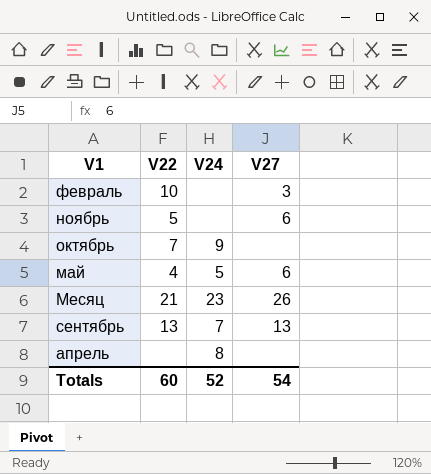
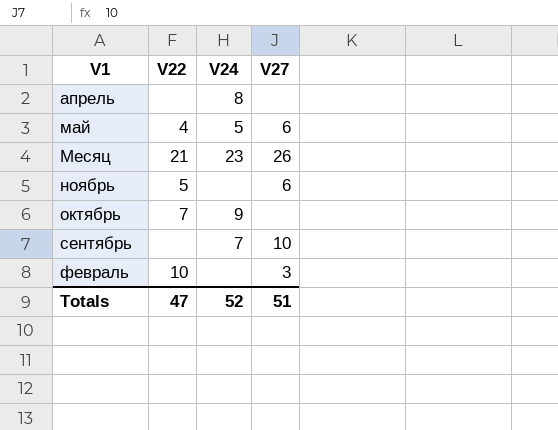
row order: none -> V1 ascending
сентябрь | V22: 13 -> none
сентябрь | V27: 13 -> 10
Totals | V22: 60 -> 47
Totals | V27: 54 -> 51

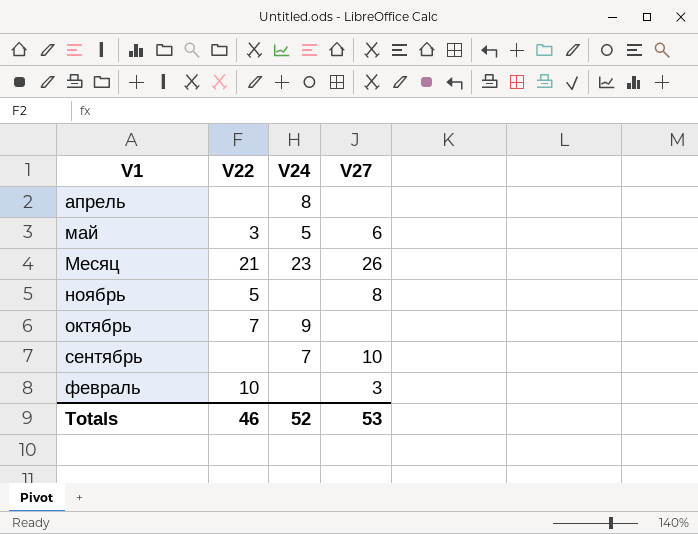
май | V22: 4 -> 3
ноябрь | V27: 6 -> 8
Totals | V22: 47 -> 46
Totals | V27: 51 -> 53

